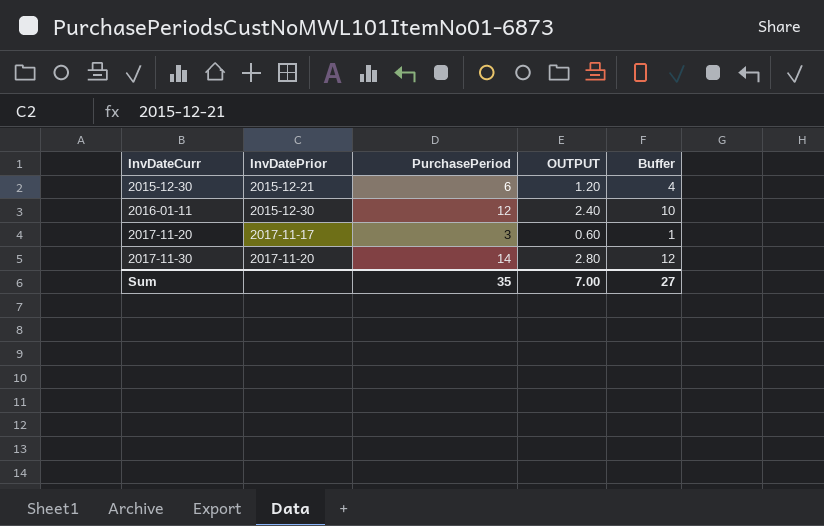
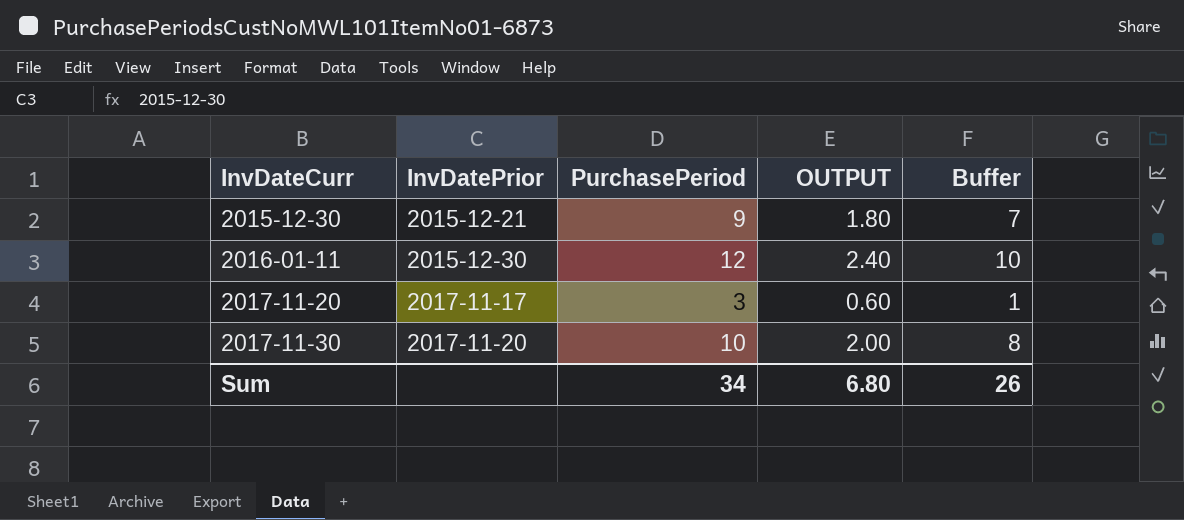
2015-12-30 | PurchasePeriod: 6 -> 9
2015-12-30 | OUTPUT: 1.20 -> 1.80
2015-12-30 | Buffer: 4 -> 7
2017-11-30 | PurchasePeriod: 14 -> 10
2017-11-30 | OUTPUT: 2.80 -> 2.00
2017-11-30 | Buffer: 12 -> 8
Sum | PurchasePeriod: 35 -> 34
Sum | OUTPUT: 7.00 -> 6.80
Sum | Buffer: 27 -> 26

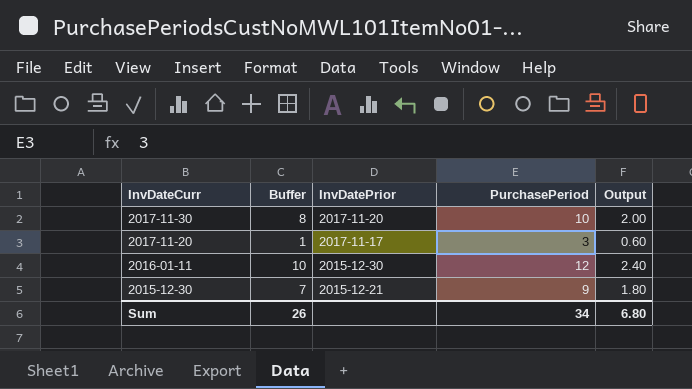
row order: InvDateCurr ascending -> InvDateCurr descending
column Buffer | position: 5 -> 2
column name: OUTPUT -> Output

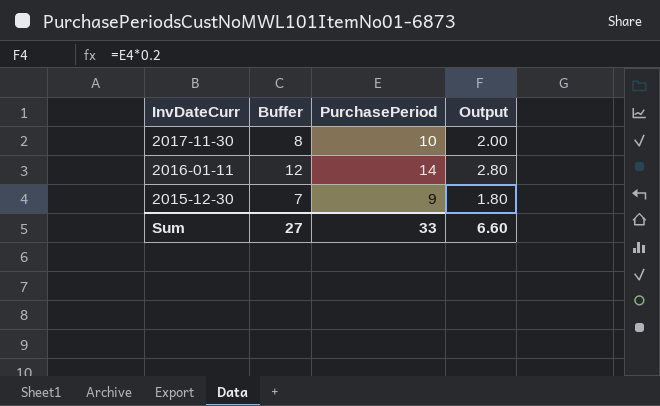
column InvDatePrior | position: 3 -> none
row 2017-11-20: 1 | 2017-11-17 | 3 | 0.60 -> none
2016-01-11 | Buffer: 10 -> 12
2016-01-11 | PurchasePeriod: 12 -> 14
2016-01-11 | Output: 2.40 -> 2.80
Sum | Buffer: 26 -> 27
Sum | PurchasePeriod: 34 -> 33
Sum | Output: 6.80 -> 6.60

